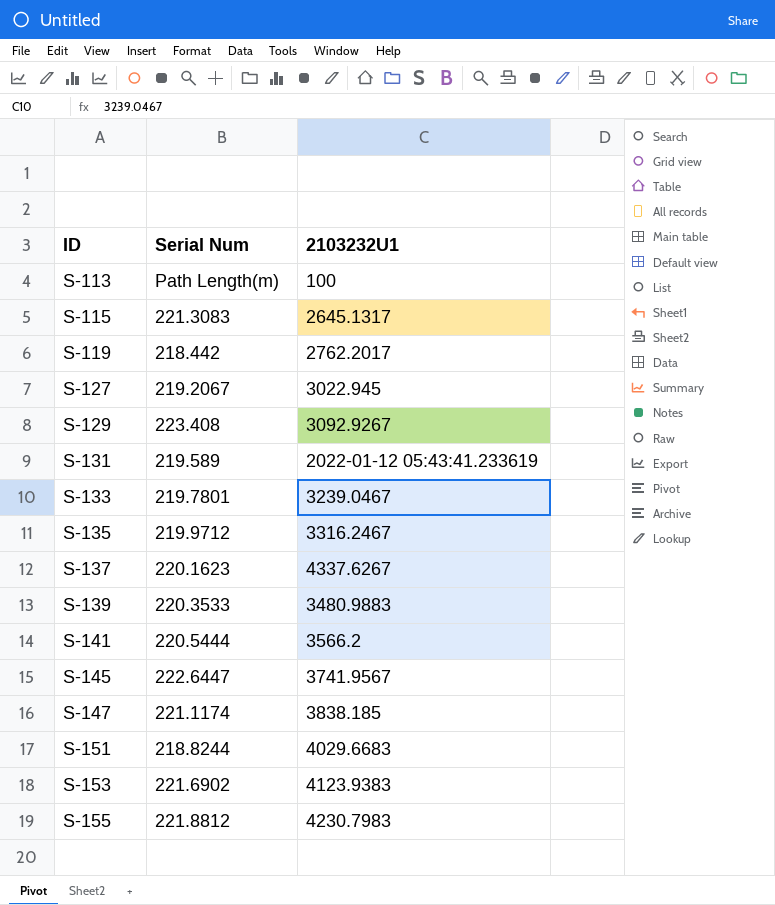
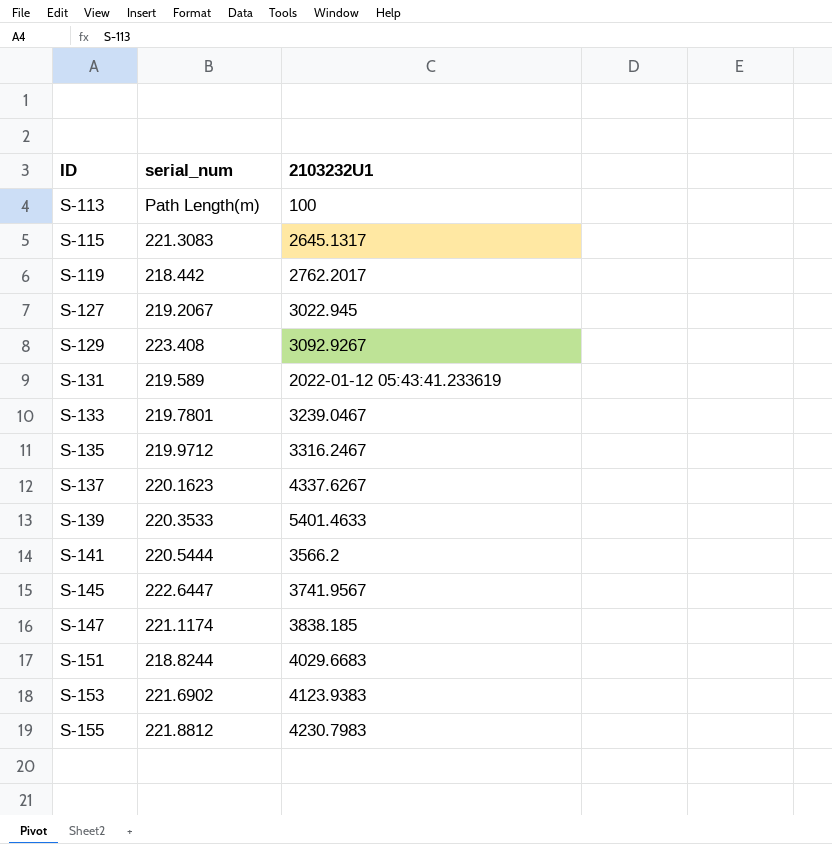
column name: Serial Num -> serial_num
S-139 | 2103232U1: 3480.9883 -> 5401.4633

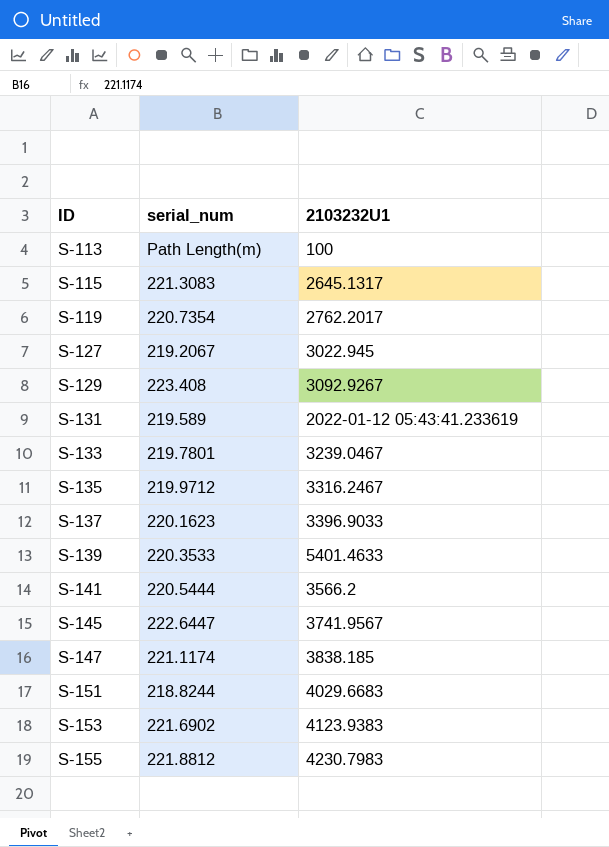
S-119 | serial_num: 218.442 -> 220.7354
S-137 | 2103232U1: 4337.6267 -> 3396.9033

